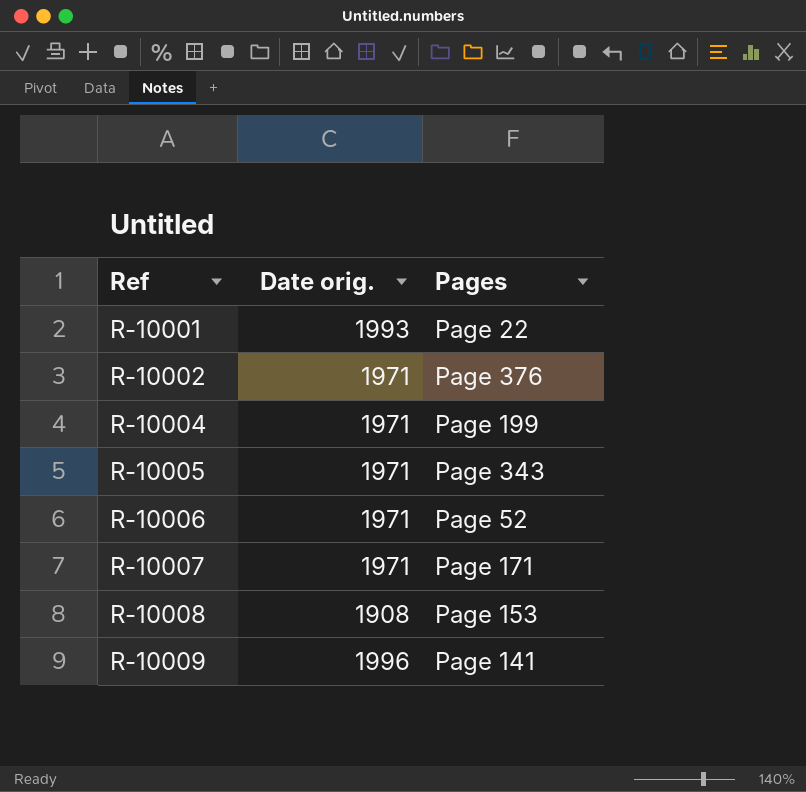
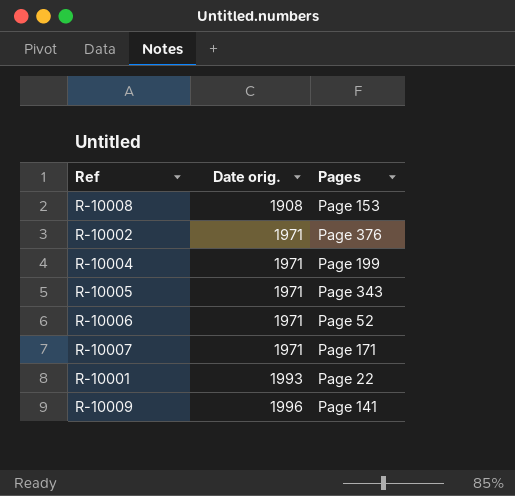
row order: Ref ascending -> Date orig. ascending

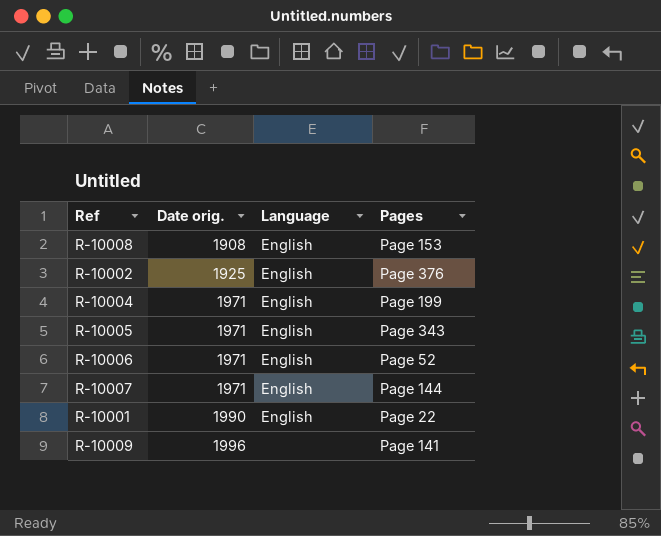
column Language | position: none -> 3
R-10002 | Date orig.: 1971 -> 1925
R-10007 | Pages: Page 171 -> Page 144
R-10001 | Date orig.: 1993 -> 1990

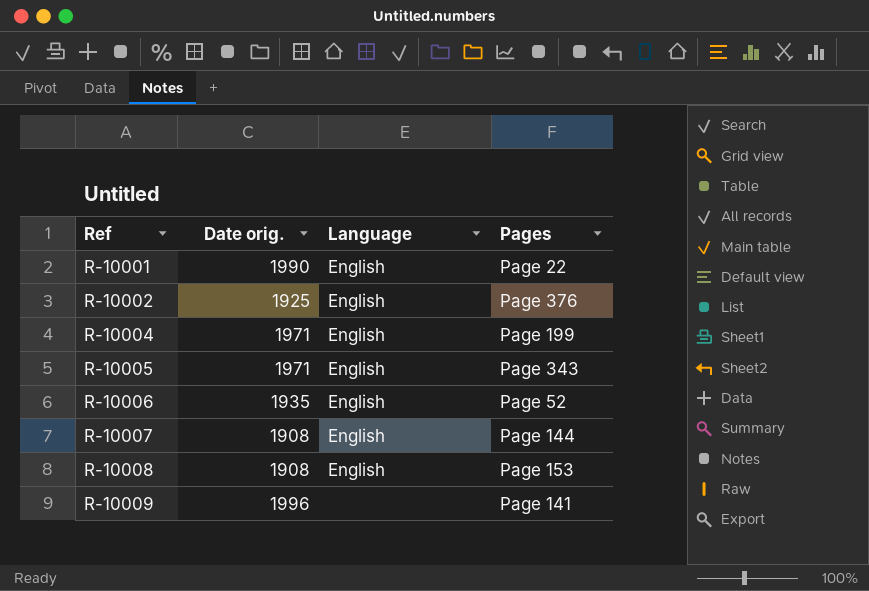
row order: Date orig. ascending -> Ref ascending
R-10006 | Date orig.: 1971 -> 1935
R-10007 | Date orig.: 1971 -> 1908

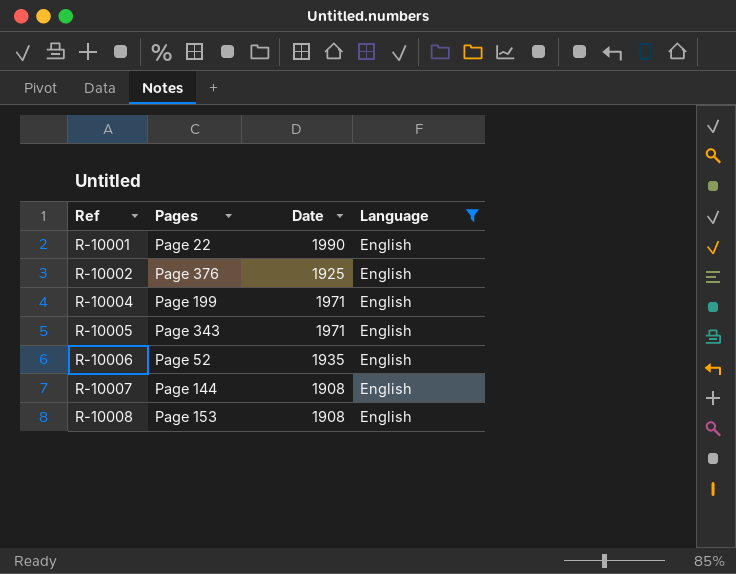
filter: none -> Language = English
column Pages | position: 4 -> 2
column name: Date orig. -> Date

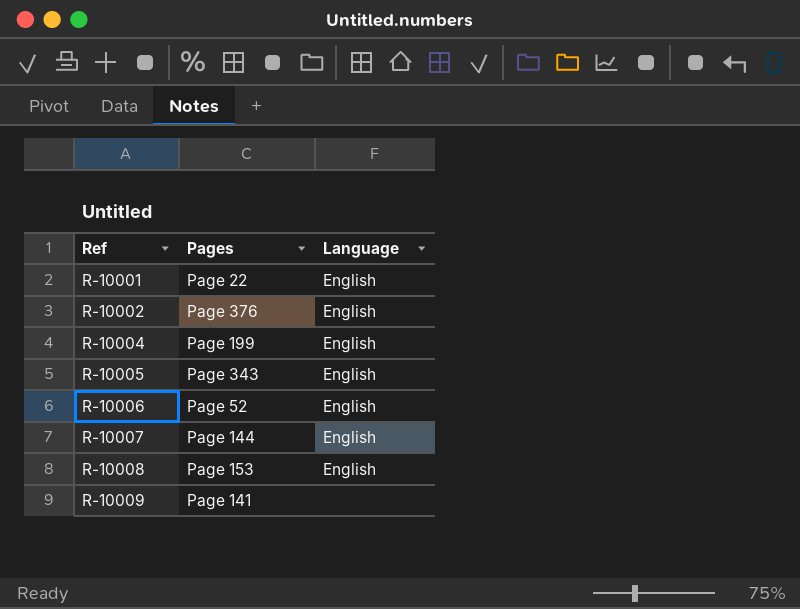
filter: Language = English -> none
column Date | position: 3 -> none

